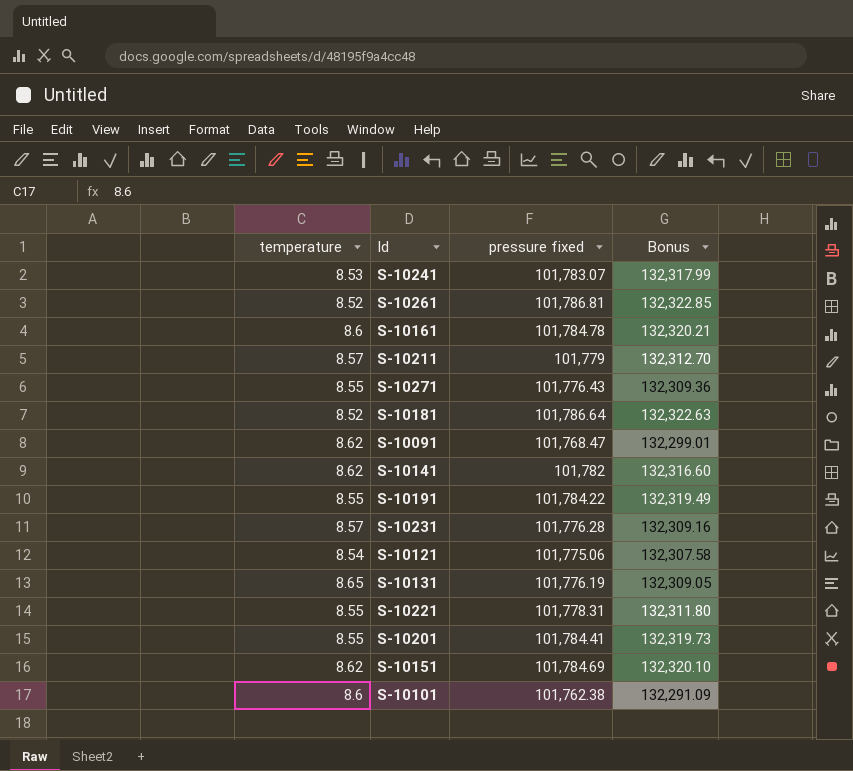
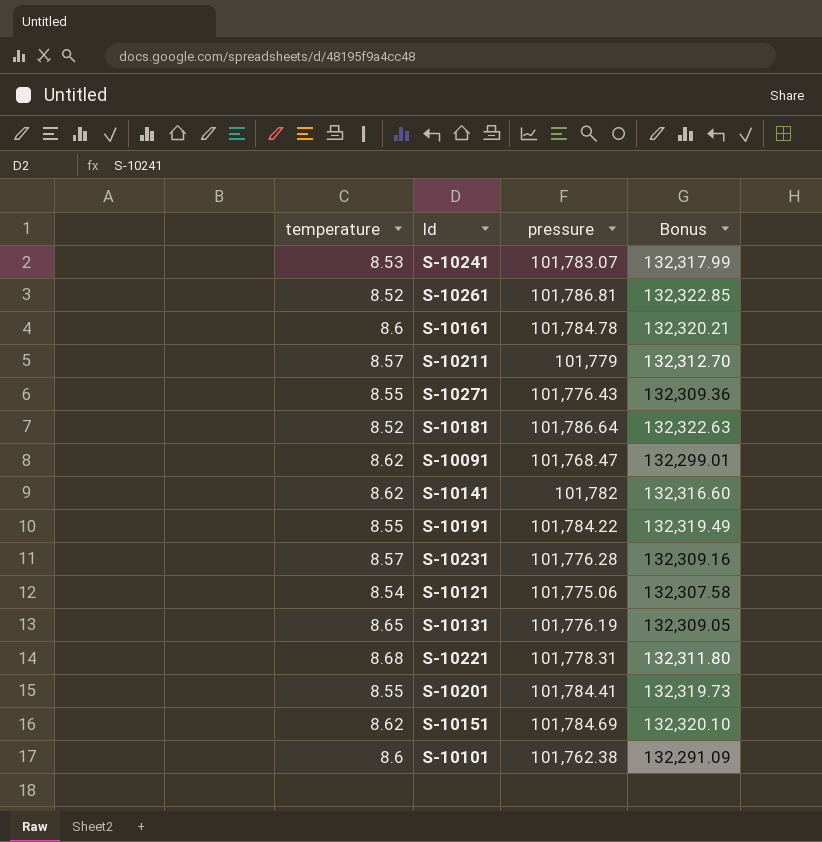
column name: pressure fixed -> pressure
S-10221 | temperature: 8.55 -> 8.68

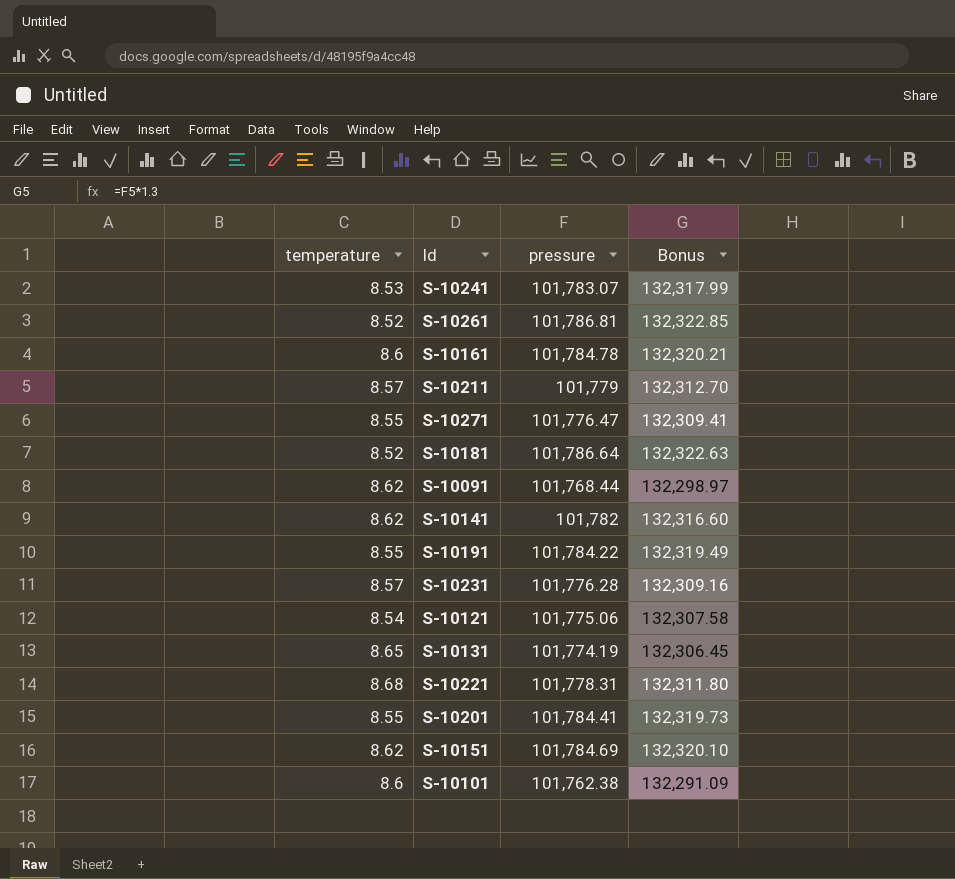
S-10271 | pressure: 101,776.43 -> 101,776.47
S-10271 | Bonus: 132,309.36 -> 132,309.41
S-10091 | pressure: 101,768.47 -> 101,768.44
S-10091 | Bonus: 132,299.01 -> 132,298.97
S-10131 | pressure: 101,776.19 -> 101,774.19
S-10131 | Bonus: 132,309.05 -> 132,306.45

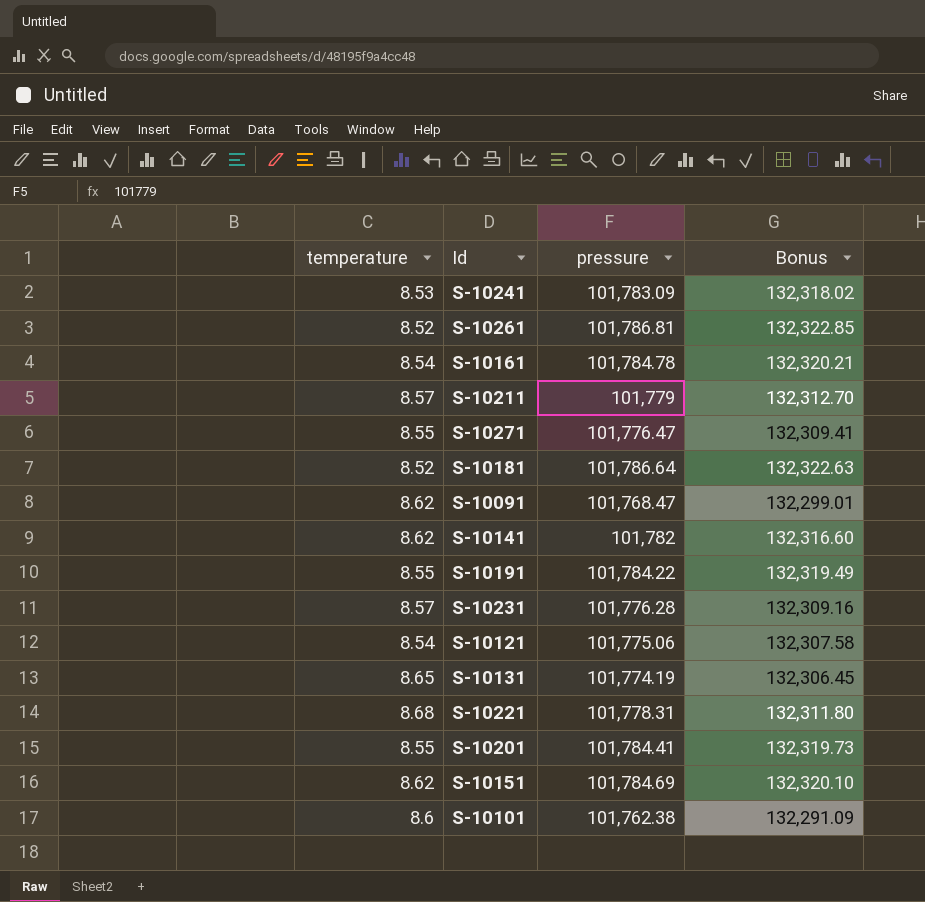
S-10241 | pressure: 101,783.07 -> 101,783.09
S-10241 | Bonus: 132,317.99 -> 132,318.02
S-10161 | temperature: 8.6 -> 8.54
S-10091 | pressure: 101,768.44 -> 101,768.47
S-10091 | Bonus: 132,298.97 -> 132,299.01

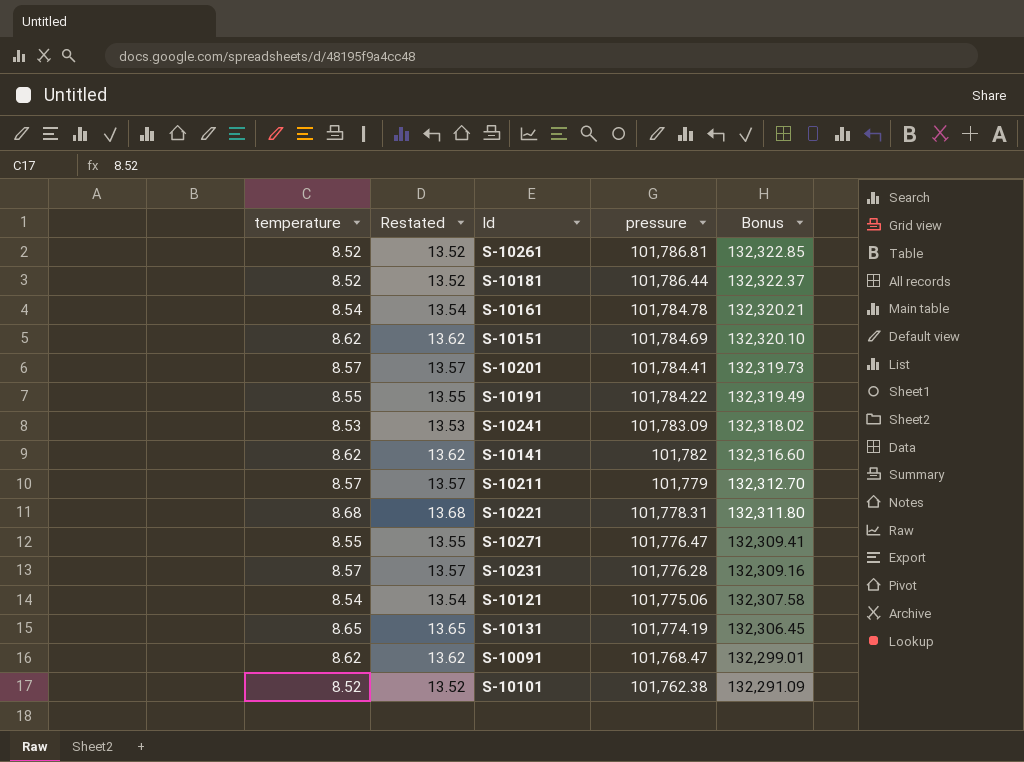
row order: none -> pressure descending
column Restated | formula: none -> [temperature] + 5
S-10181 | pressure: 101,786.64 -> 101,786.44
S-10181 | Bonus: 132,322.63 -> 132,322.37
S-10201 | temperature: 8.55 -> 8.57
S-10101 | temperature: 8.6 -> 8.52

